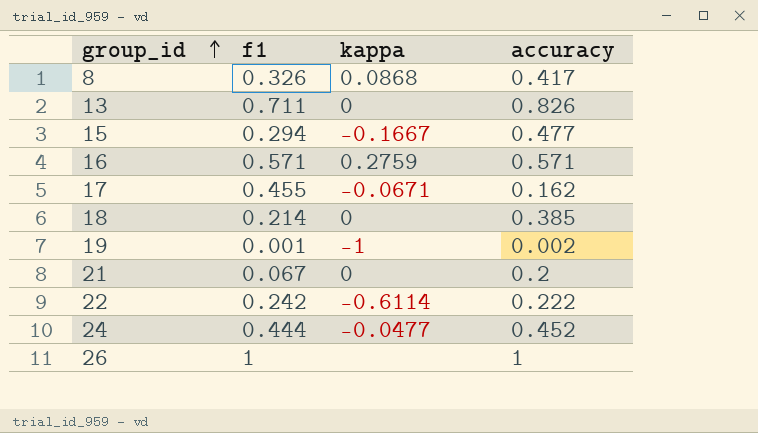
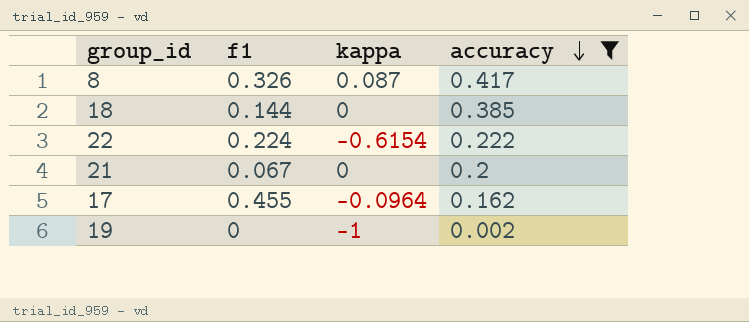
filter: none -> accuracy <= 0.417
row order: group_id ascending -> accuracy descending
8 | kappa: 0.0868 -> 0.087
18 | f1: 0.214 -> 0.144
22 | f1: 0.242 -> 0.224
22 | kappa: -0.6114 -> -0.6154
17 | kappa: -0.0671 -> -0.0964
19 | f1: 0.001 -> 0

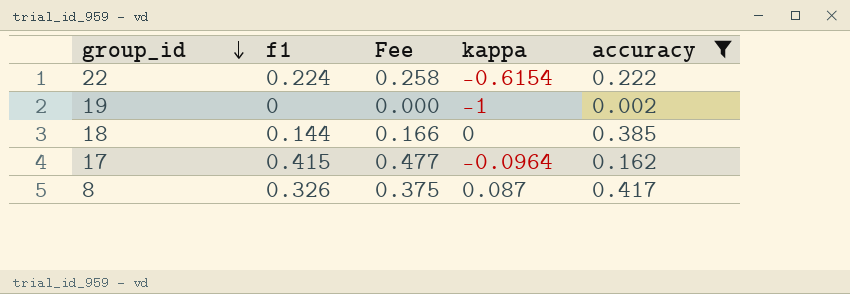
row order: accuracy descending -> group_id descending
column Fee | formula: none -> [f1] * 1.15
row 21: 0.067 | 0 | 0.2 -> none
17 | f1: 0.455 -> 0.415

